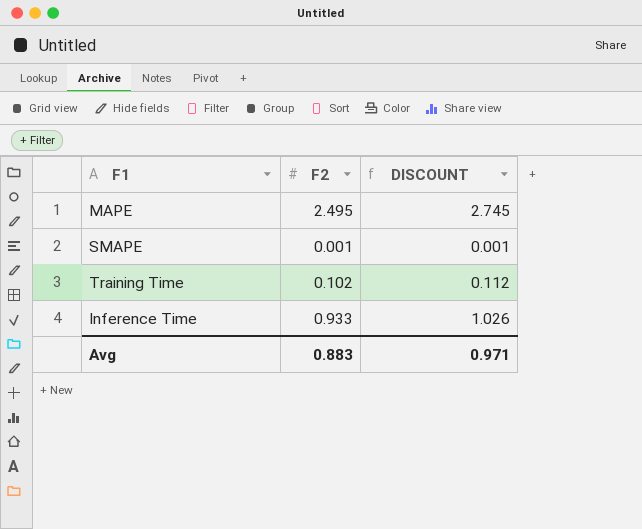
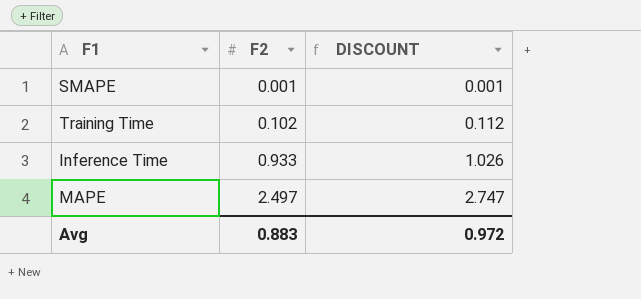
row order: none -> F2 ascending
MAPE | F2: 2.495 -> 2.497
MAPE | DISCOUNT: 2.745 -> 2.747
Avg | DISCOUNT: 0.971 -> 0.972

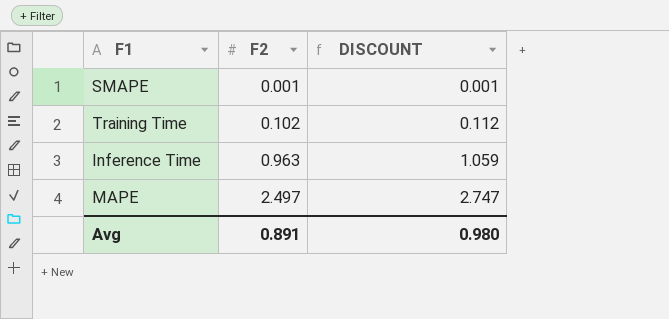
Inference Time | F2: 0.933 -> 0.963
Inference Time | DISCOUNT: 1.026 -> 1.059
Avg | F2: 0.883 -> 0.891
Avg | DISCOUNT: 0.972 -> 0.980

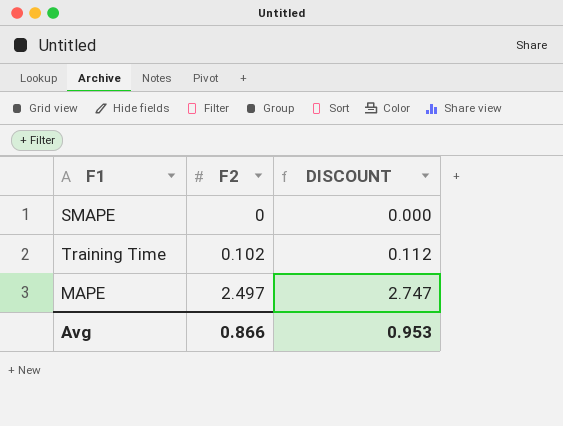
row Inference Time: 0.963 | 1.059 -> none
SMAPE | F2: 0.001 -> 0
SMAPE | DISCOUNT: 0.001 -> 0.000
Avg | F2: 0.891 -> 0.866
Avg | DISCOUNT: 0.980 -> 0.953

